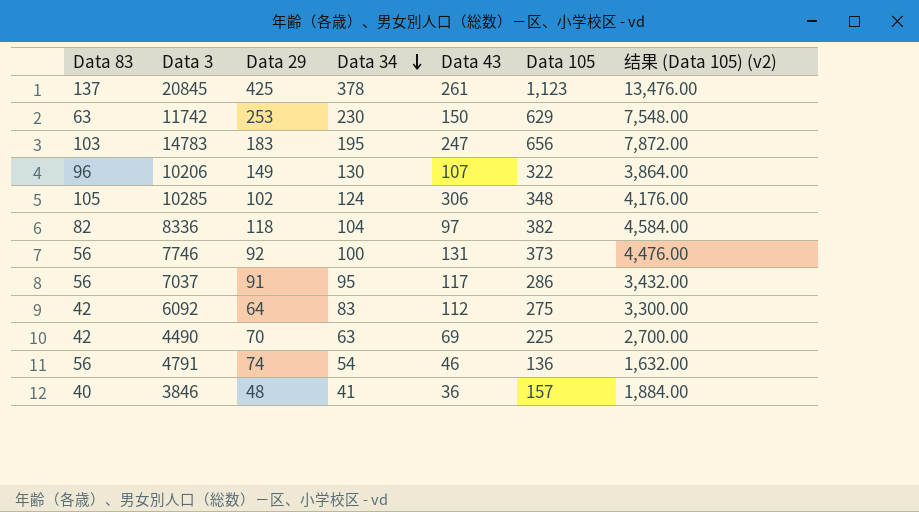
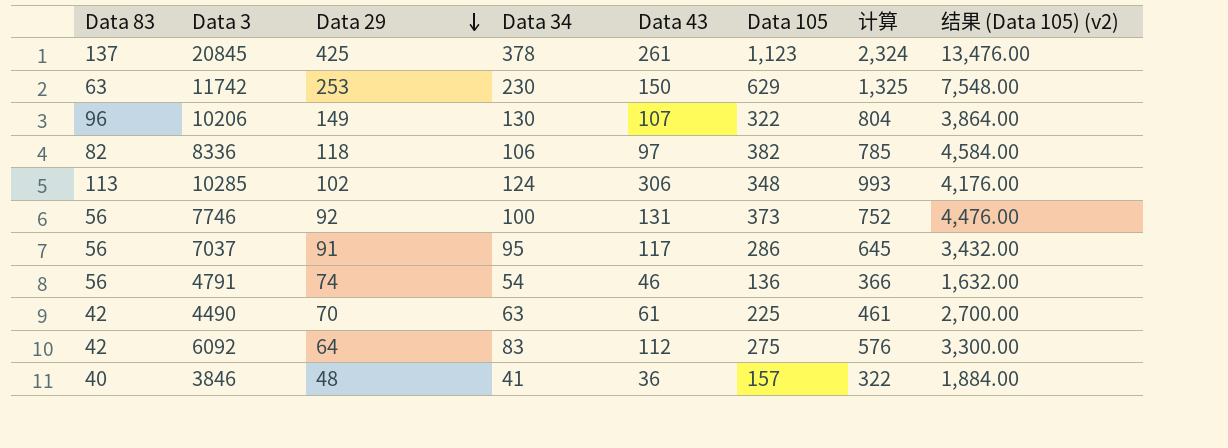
row order: Data 34 descending -> Data 29 descending
column 计算 | formula: none -> [Data 83] + [Data 29] + [Data 34] + [Data 43] + [Data 105]
row 14783: 103 | 183 | 195 | 247 | 656 | 7,872.00 -> none
8336 | Data 34: 104 -> 106
10285 | Data 83: 105 -> 113
4490 | Data 43: 69 -> 61

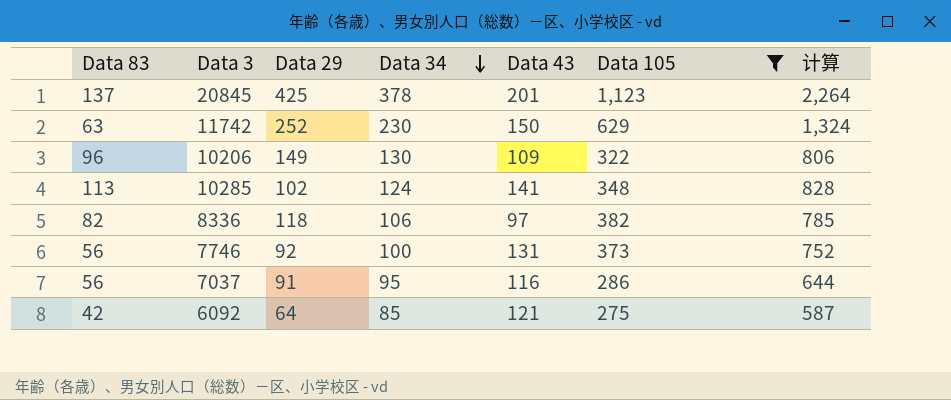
filter: none -> Data 105 >= 275
row order: Data 29 descending -> Data 34 descending
column 结果 (Data 105) (v2) | formula: [Data 105] * 12 -> none
20845 | Data 43: 261 -> 201
20845 | 计算: 2,324 -> 2,264
11742 | Data 29: 253 -> 252
11742 | 计算: 1,325 -> 1,324
10206 | Data 43: 107 -> 109
10206 | 计算: 804 -> 806
10285 | Data 43: 306 -> 141
10285 | 计算: 993 -> 828
7037 | Data 43: 117 -> 116
7037 | 计算: 645 -> 644
6092 | Data 34: 83 -> 85
6092 | Data 43: 112 -> 121
6092 | 计算: 576 -> 587

